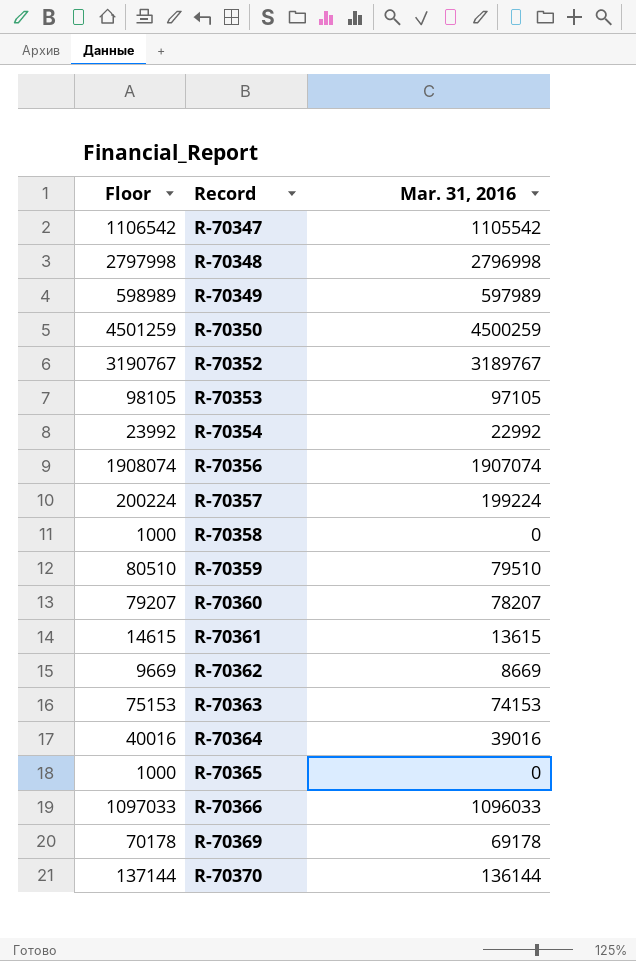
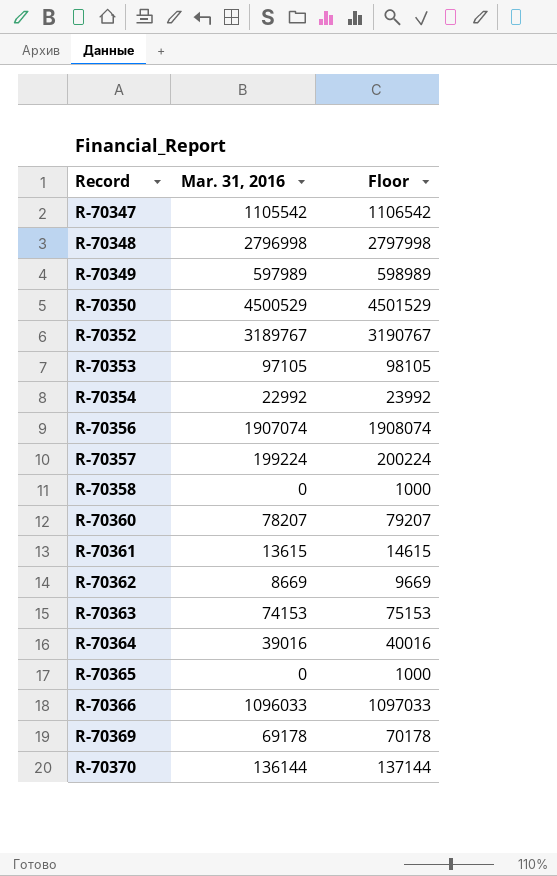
column Floor | position: 1 -> 3
row R-70359: 80510 | 79510 -> none
R-70350 | Mar. 31, 2016: 4500259 -> 4500529
R-70350 | Floor: 4501259 -> 4501529

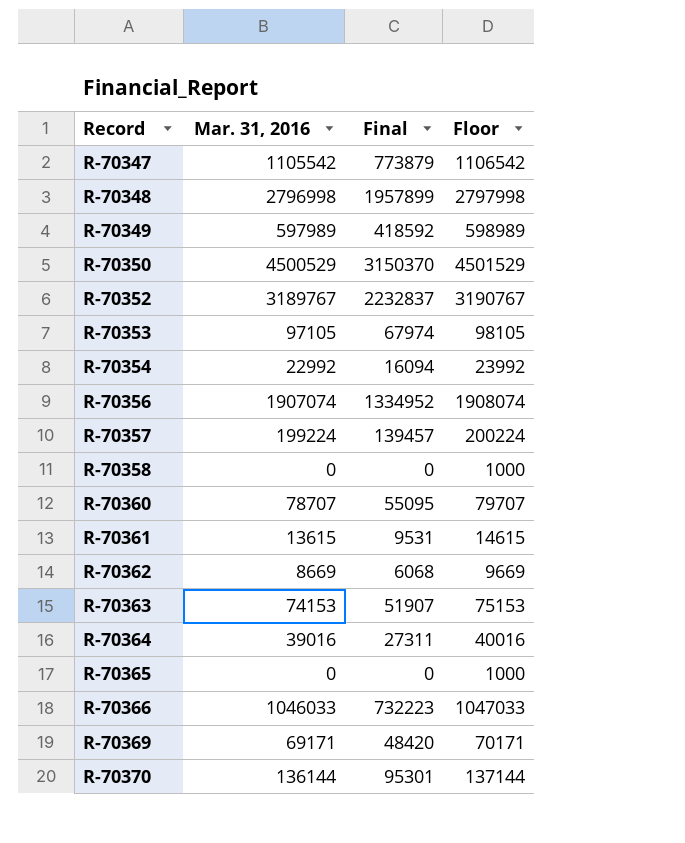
column Final | formula: none -> [Mar. 31, 2016] * 0.7
R-70360 | Mar. 31, 2016: 78207 -> 78707
R-70360 | Floor: 79207 -> 79707
R-70366 | Mar. 31, 2016: 1096033 -> 1046033
R-70366 | Floor: 1097033 -> 1047033
R-70369 | Mar. 31, 2016: 69178 -> 69171
R-70369 | Floor: 70178 -> 70171

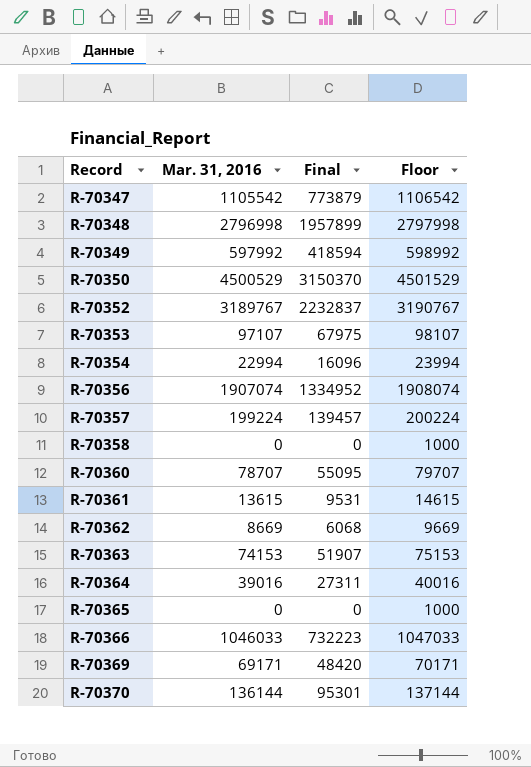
R-70349 | Mar. 31, 2016: 597989 -> 597992
R-70349 | Final: 418592 -> 418594
R-70349 | Floor: 598989 -> 598992
R-70353 | Mar. 31, 2016: 97105 -> 97107
R-70353 | Final: 67974 -> 67975
R-70353 | Floor: 98105 -> 98107
R-70354 | Mar. 31, 2016: 22992 -> 22994
R-70354 | Final: 16094 -> 16096
R-70354 | Floor: 23992 -> 23994

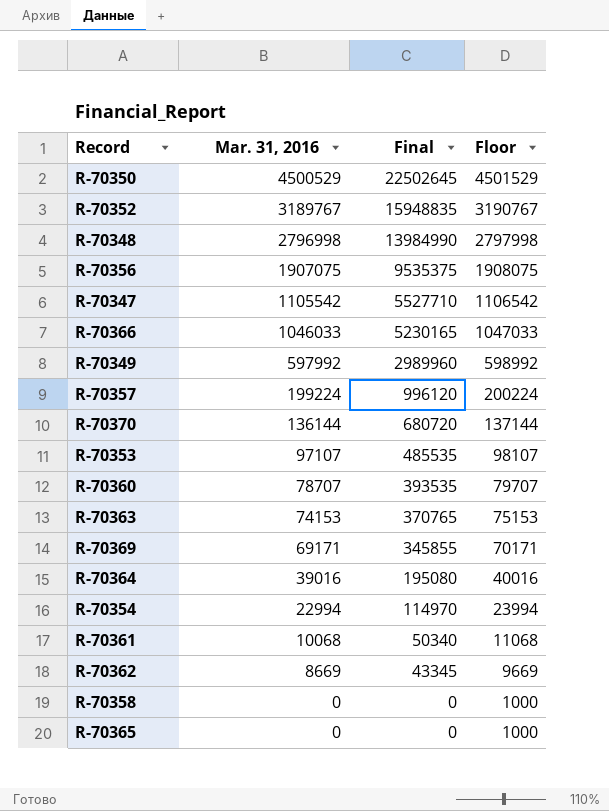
row order: Record ascending -> Mar. 31, 2016 descending
column Final | formula: [Mar. 31, 2016] * 0.7 -> [Mar. 31, 2016] * 5
R-70356 | Mar. 31, 2016: 1907074 -> 1907075
R-70356 | Floor: 1908074 -> 1908075
R-70361 | Mar. 31, 2016: 13615 -> 10068
R-70361 | Floor: 14615 -> 11068

